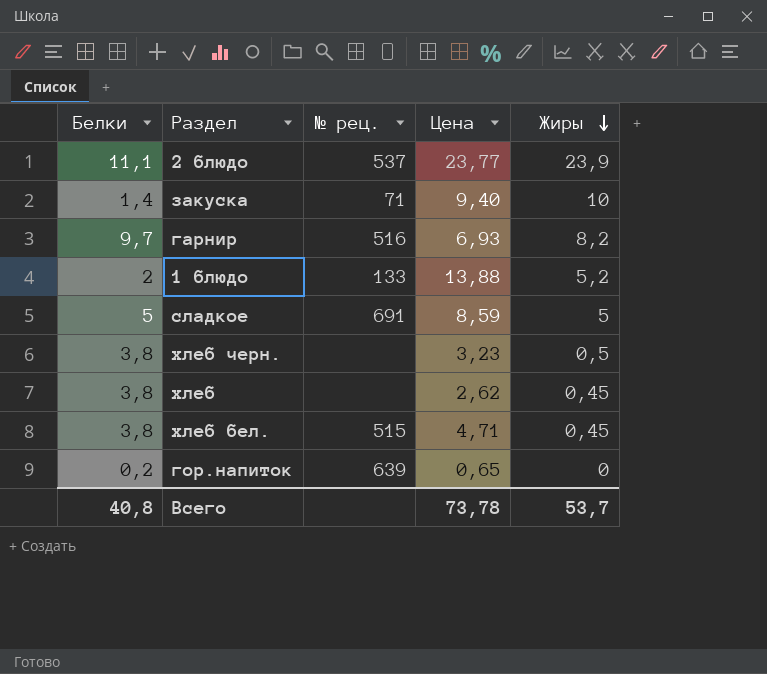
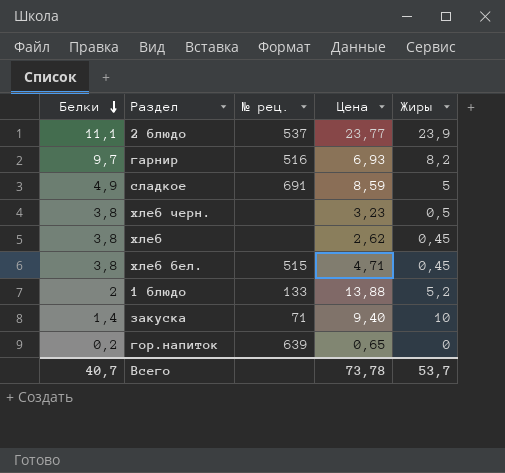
row order: Жиры descending -> Белки descending
сладкое | Белки: 5 -> 4,9
Всего | Белки: 40,8 -> 40,7

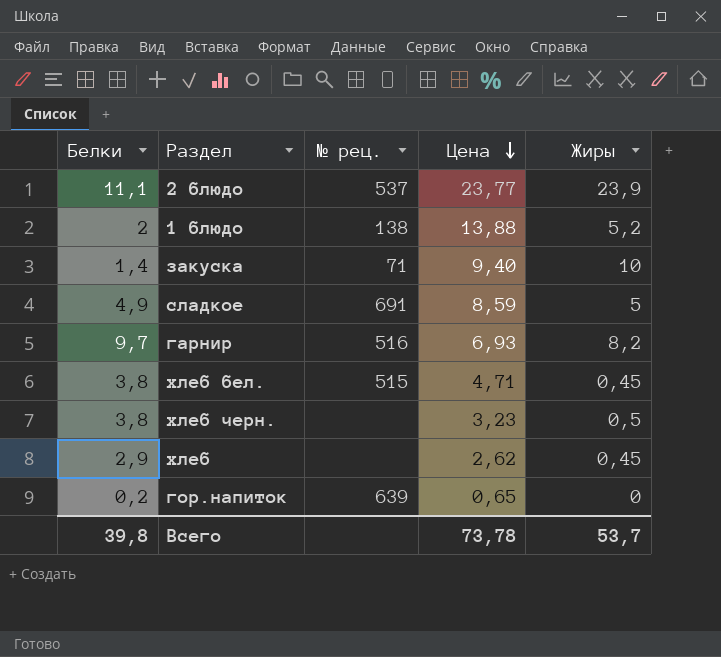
row order: Белки descending -> Цена descending
1 блюдо | № рец.: 133 -> 138
хлеб | Белки: 3,8 -> 2,9
Всего | Белки: 40,7 -> 39,8

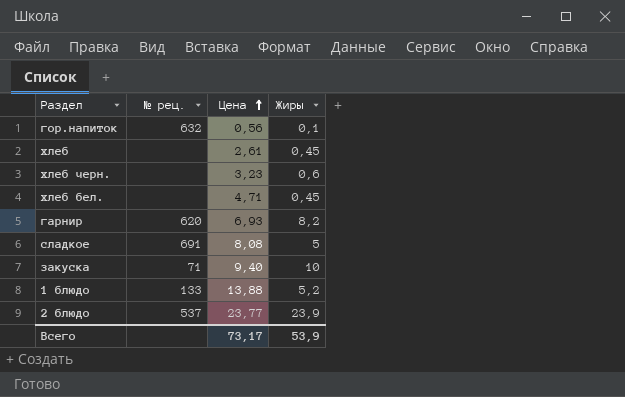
row order: Цена descending -> Цена ascending
column Белки | position: 1 -> none
гор.напиток | № рец.: 639 -> 632
гор.напиток | Цена: 0,65 -> 0,56
гор.напиток | Жиры: 0 -> 0,1
хлеб | Цена: 2,62 -> 2,61
хлеб черн. | Жиры: 0,5 -> 0,6
хлеб бел. | № рец.: 515 -> none
гарнир | № рец.: 516 -> 620
сладкое | Цена: 8,59 -> 8,08
1 блюдо | № рец.: 138 -> 133
Всего | Цена: 73,78 -> 73,17
Всего | Жиры: 53,7 -> 53,9

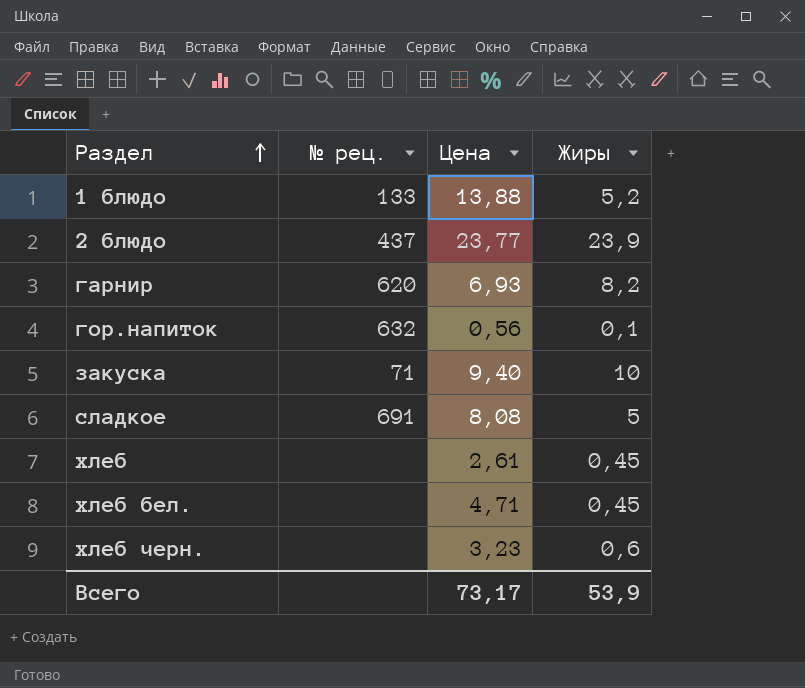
row order: Цена ascending -> Раздел ascending
2 блюдо | № рец.: 537 -> 437

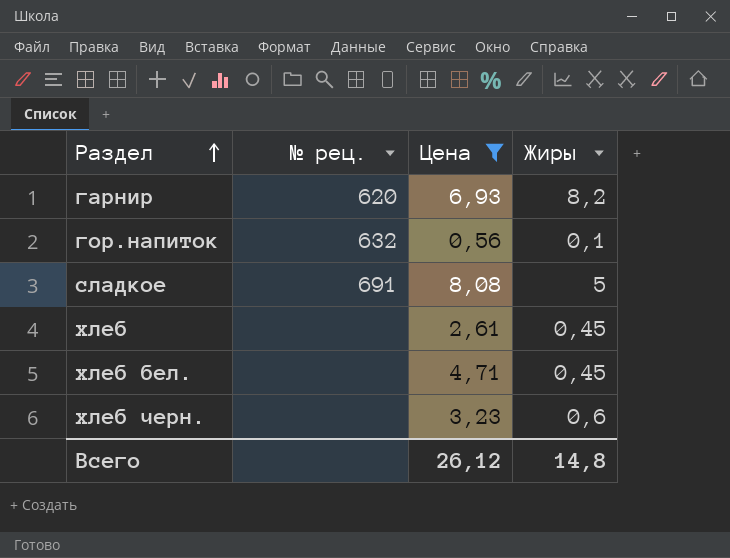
filter: none -> Цена <= 8,08
Всего | Цена: 73,17 -> 26,12
Всего | Жиры: 53,9 -> 14,8

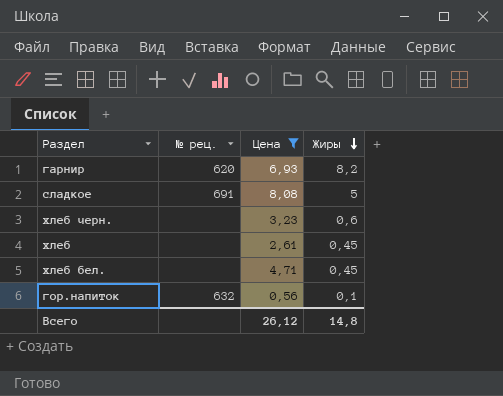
row order: Раздел ascending -> Жиры descending

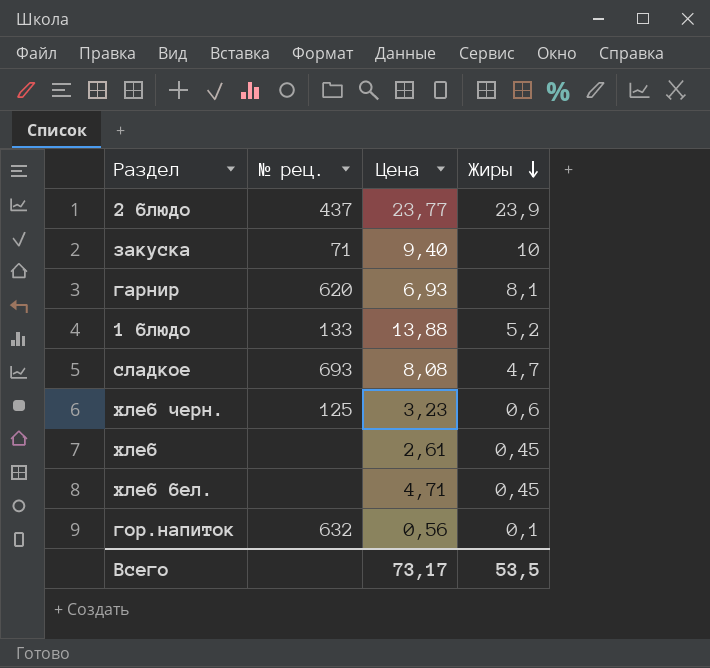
filter: Цена <= 8,08 -> none
гарнир | Жиры: 8,2 -> 8,1
сладкое | № рец.: 691 -> 693
сладкое | Жиры: 5 -> 4,7
хлеб черн. | № рец.: none -> 125
Всего | Цена: 26,12 -> 73,17
Всего | Жиры: 14,8 -> 53,5

